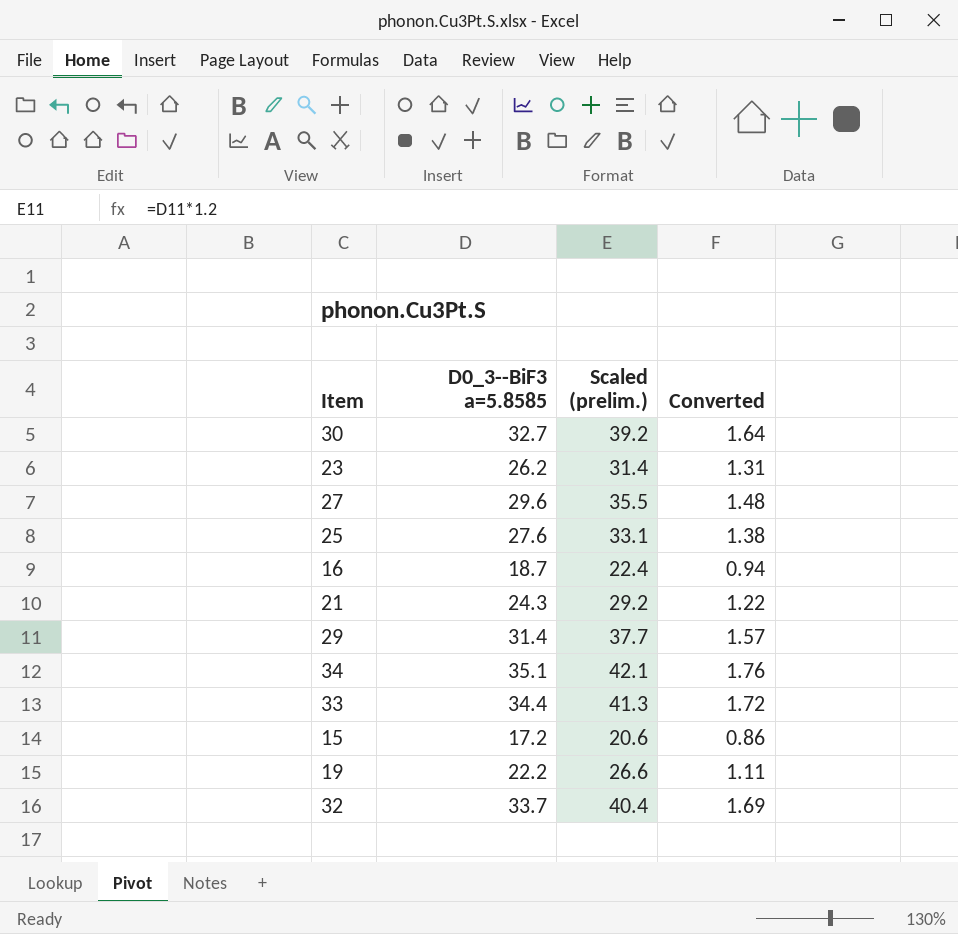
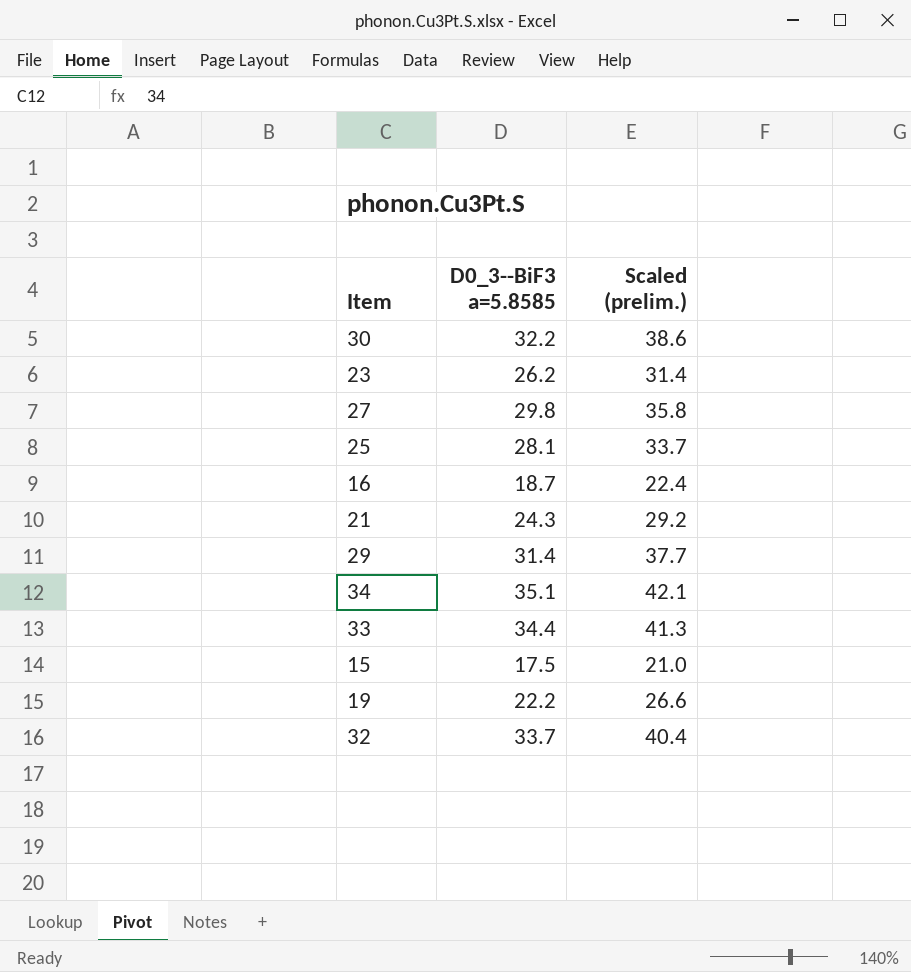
column Converted | formula: [D0_3--BiF3 a=5.8585] * 0.05 -> none
30 | D0_3--BiF3 a=5.8585: 32.7 -> 32.2
30 | Scaled (prelim.): 39.2 -> 38.6
27 | D0_3--BiF3 a=5.8585: 29.6 -> 29.8
27 | Scaled (prelim.): 35.5 -> 35.8
25 | D0_3--BiF3 a=5.8585: 27.6 -> 28.1
25 | Scaled (prelim.): 33.1 -> 33.7
15 | D0_3--BiF3 a=5.8585: 17.2 -> 17.5
15 | Scaled (prelim.): 20.6 -> 21.0

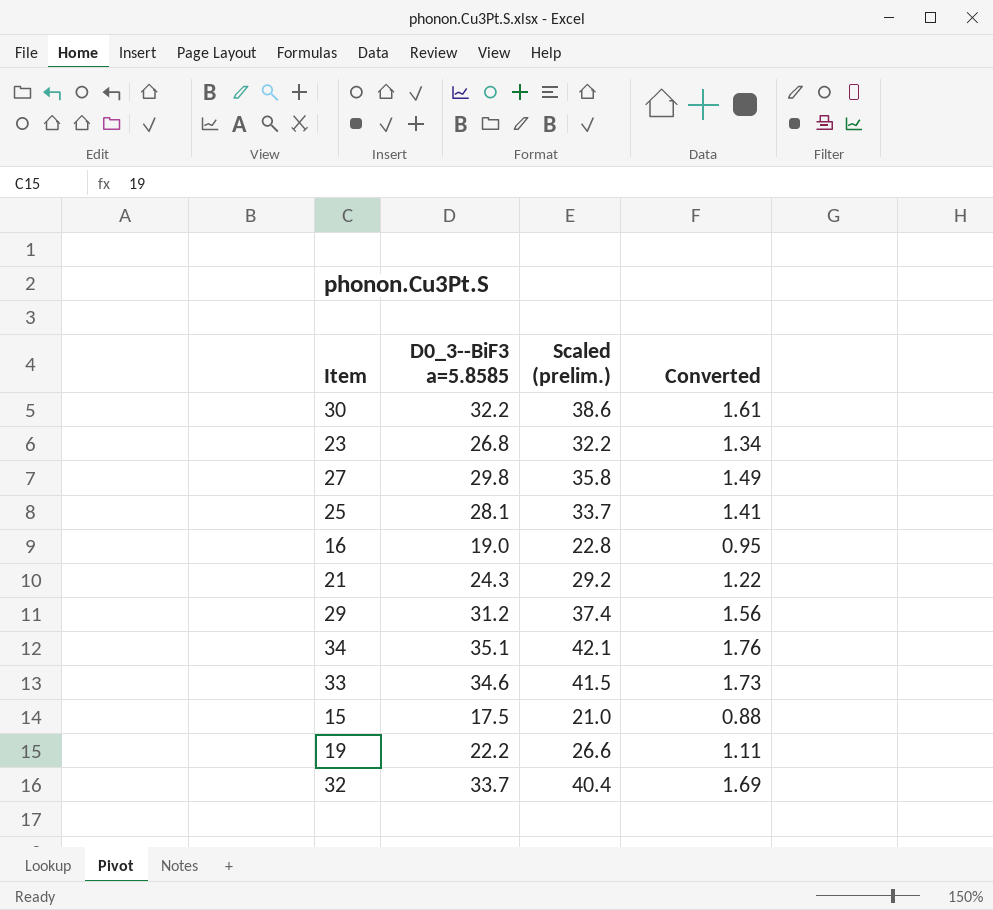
column Converted | formula: none -> [D0_3--BiF3 a=5.8585] * 0.05
23 | D0_3--BiF3 a=5.8585: 26.2 -> 26.8
23 | Scaled (prelim.): 31.4 -> 32.2
16 | D0_3--BiF3 a=5.8585: 18.7 -> 19.0
16 | Scaled (prelim.): 22.4 -> 22.8
29 | D0_3--BiF3 a=5.8585: 31.4 -> 31.2
29 | Scaled (prelim.): 37.7 -> 37.4
33 | D0_3--BiF3 a=5.8585: 34.4 -> 34.6
33 | Scaled (prelim.): 41.3 -> 41.5

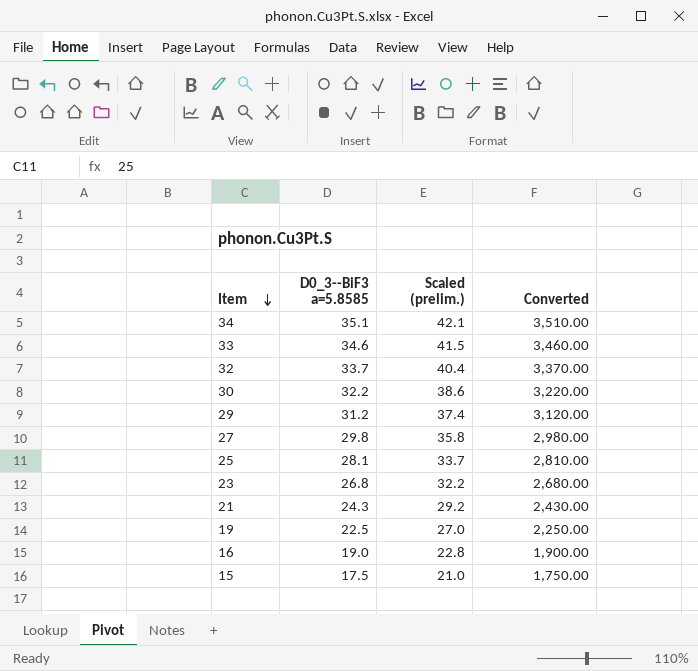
row order: none -> Item descending
column Converted | formula: [D0_3--BiF3 a=5.8585] * 0.05 -> [D0_3--BiF3 a=5.8585] * 100
19 | D0_3--BiF3 a=5.8585: 22.2 -> 22.5
19 | Scaled (prelim.): 26.6 -> 27.0

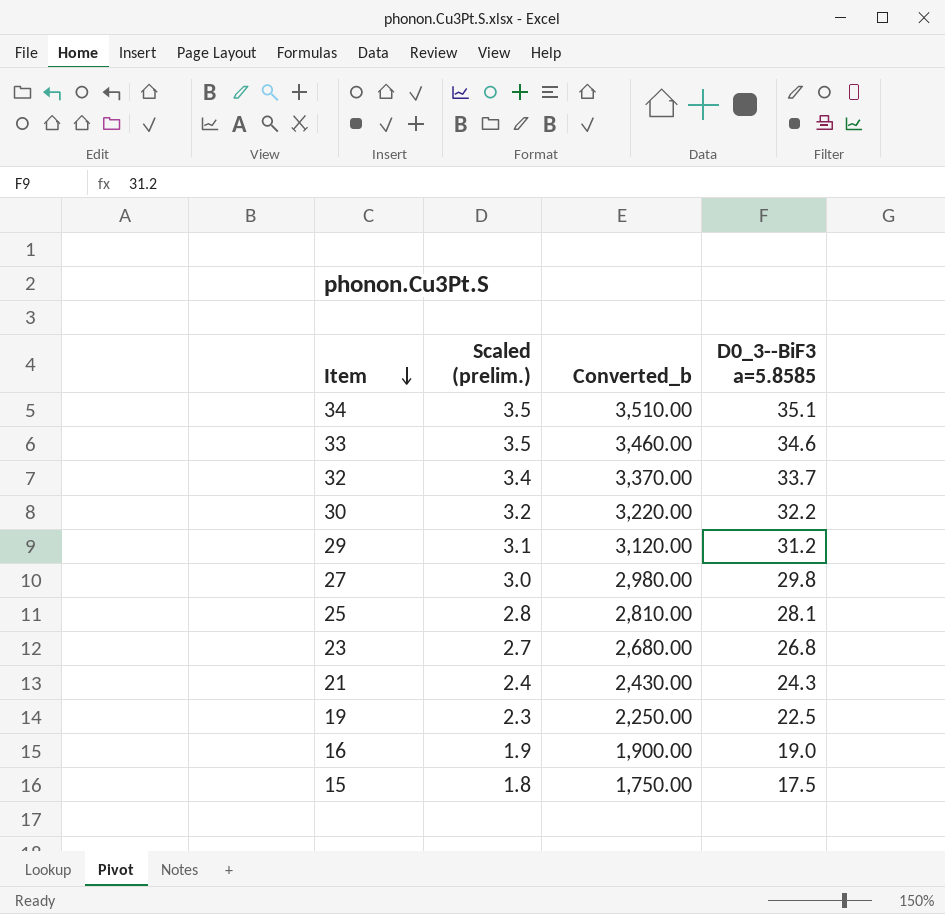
column Scaled (prelim.) | formula: [D0_3--BiF3 a=5.8585] * 1.2 -> [D0_3--BiF3 a=5.8585] * 0.1
column name: Converted -> Converted_b
column D0_3--BiF3 a=5.8585 | position: 2 -> 4

